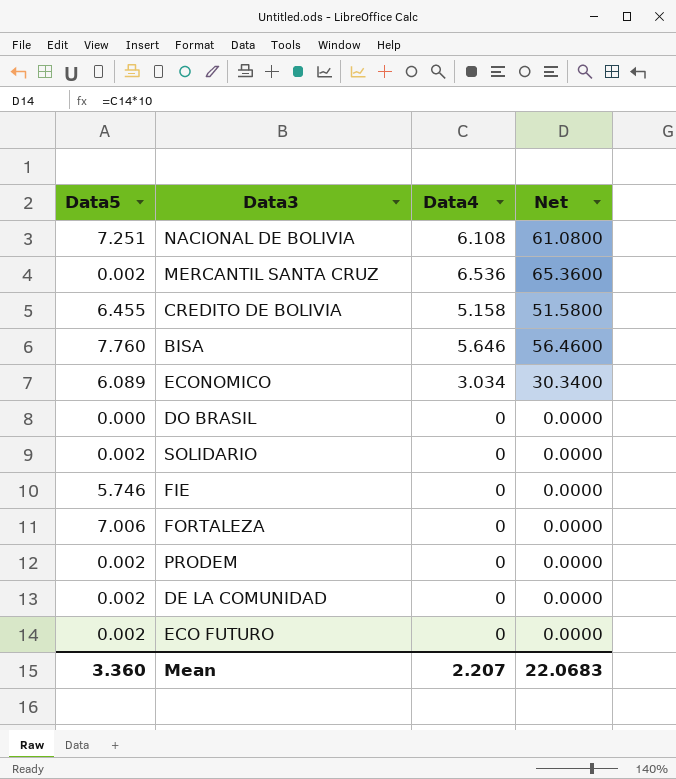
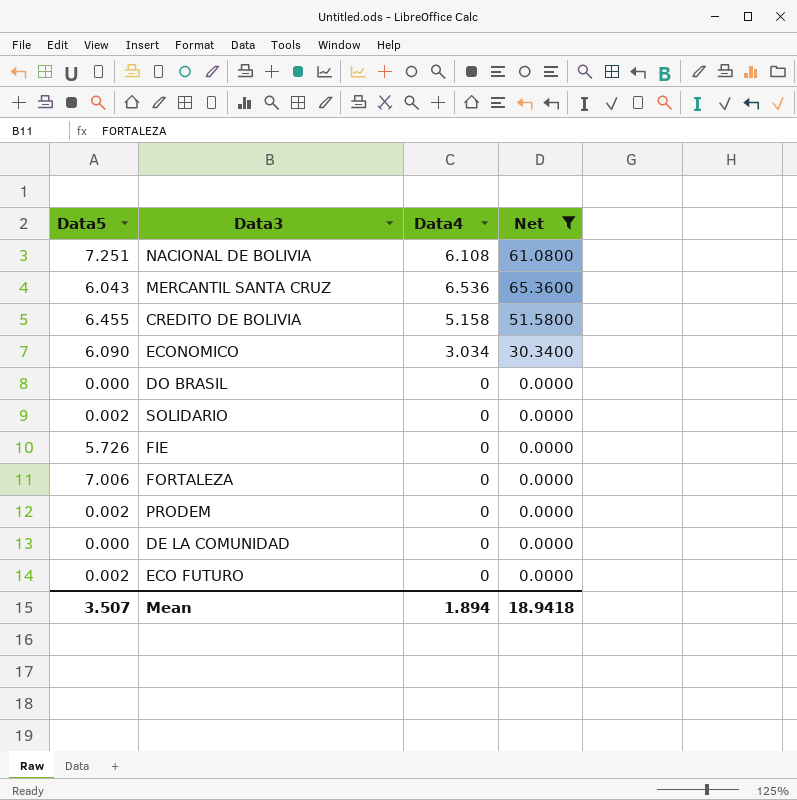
filter: none -> Net != 56.4600
MERCANTIL SANTA CRUZ | Data5: 0.002 -> 6.043
ECONOMICO | Data5: 6.089 -> 6.090
FIE | Data5: 5.746 -> 5.726
DE LA COMUNIDAD | Data5: 0.002 -> 0.000
Mean | Data5: 3.360 -> 3.507
Mean | Data4: 2.207 -> 1.894
Mean | Net: 22.0683 -> 18.9418

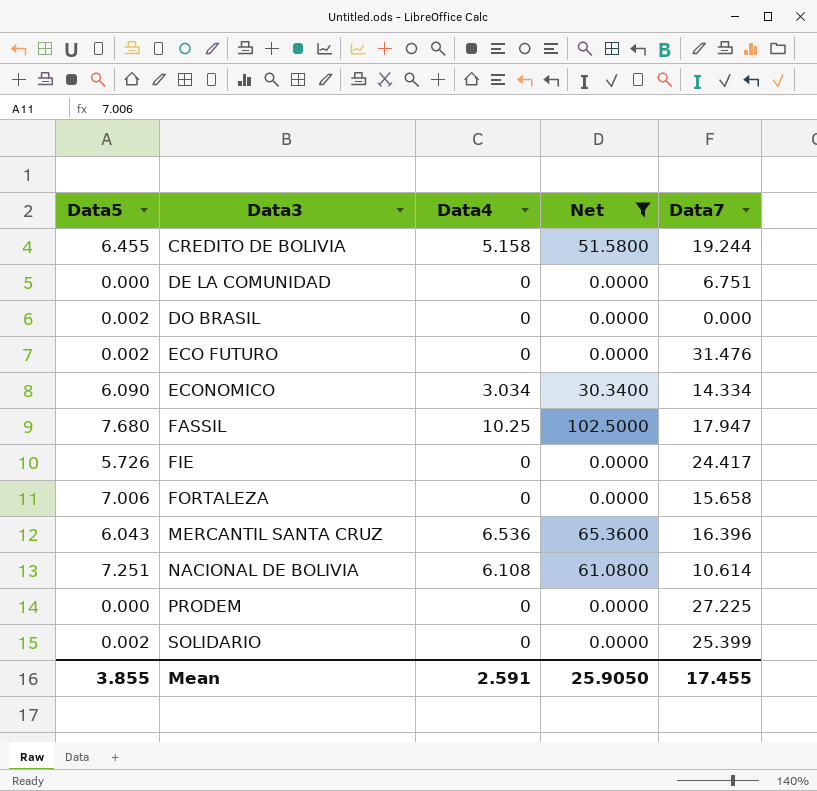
row order: none -> Data3 ascending
column Data7 | position: none -> 5
DO BRASIL | Data5: 0.000 -> 0.002
row FASSIL: none -> 7.680 | 10.25 | 102.5000 | 17.947
PRODEM | Data5: 0.002 -> 0.000
Mean | Data5: 3.507 -> 3.855
Mean | Data4: 1.894 -> 2.591
Mean | Net: 18.9418 -> 25.9050

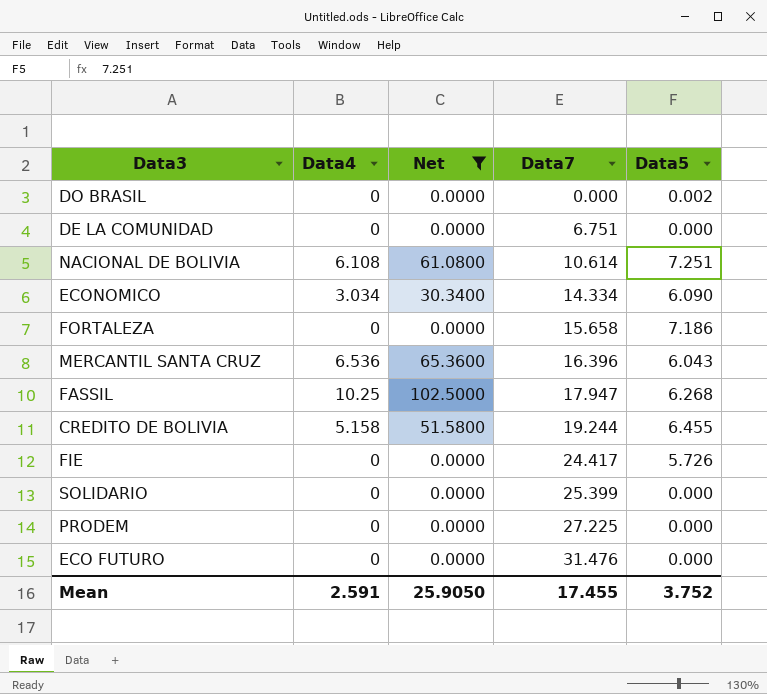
row order: Data3 ascending -> Data7 ascending
column Data5 | position: 1 -> 5
FORTALEZA | Data5: 7.006 -> 7.186
FASSIL | Data5: 7.680 -> 6.268
SOLIDARIO | Data5: 0.002 -> 0.000
ECO FUTURO | Data5: 0.002 -> 0.000
Mean | Data5: 3.855 -> 3.752

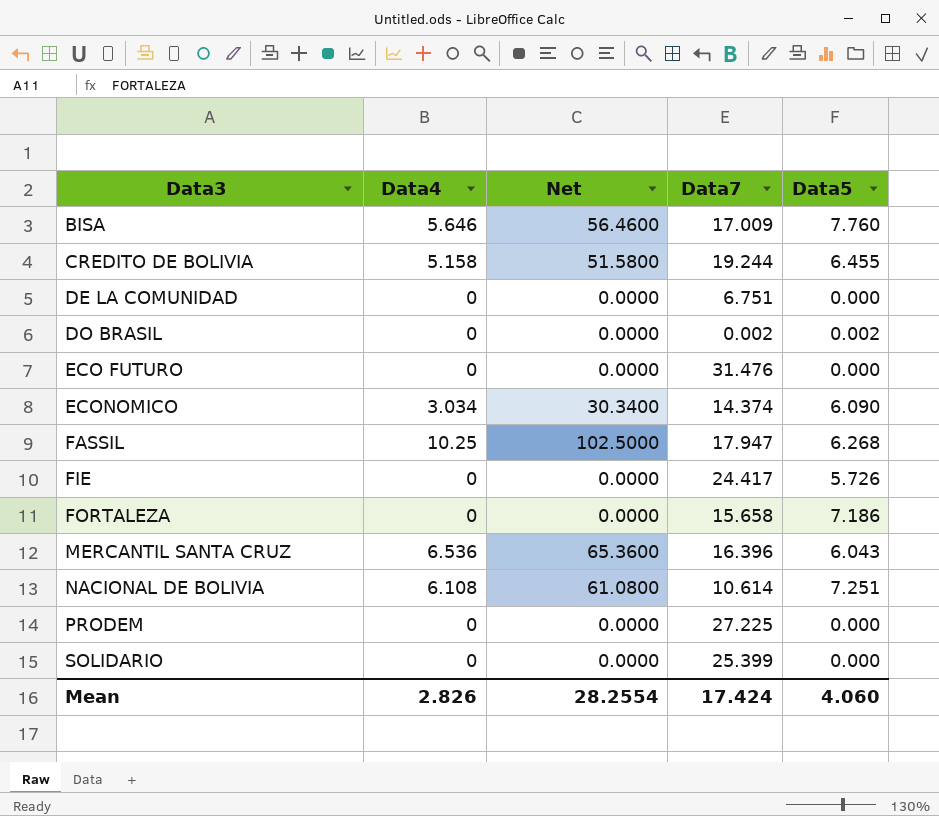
filter: Net != 56.4600 -> none
row order: Data7 ascending -> Data3 ascending
DO BRASIL | Data7: 0.000 -> 0.002
ECONOMICO | Data7: 14.334 -> 14.374
Mean | Data4: 2.591 -> 2.826
Mean | Net: 25.9050 -> 28.2554
Mean | Data7: 17.455 -> 17.424
Mean | Data5: 3.752 -> 4.060

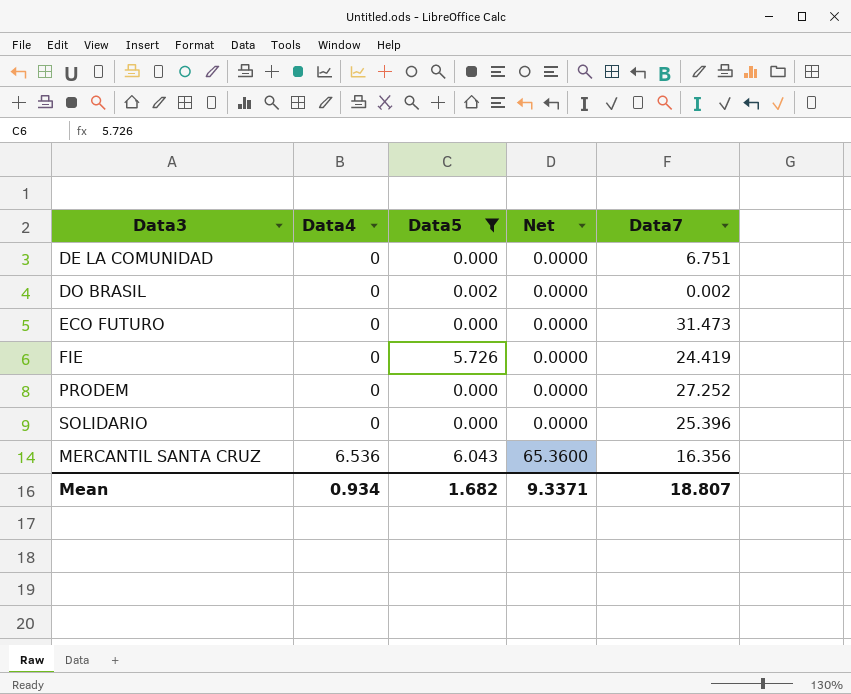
filter: none -> Data5 <= 6.043
row order: Data3 ascending -> Data4 ascending
column Data5 | position: 5 -> 3
ECO FUTURO | Data7: 31.476 -> 31.473
FIE | Data7: 24.417 -> 24.419
PRODEM | Data7: 27.225 -> 27.252
SOLIDARIO | Data7: 25.399 -> 25.396
MERCANTIL SANTA CRUZ | Data7: 16.396 -> 16.356
Mean | Data4: 2.826 -> 0.934
Mean | Data5: 4.060 -> 1.682
Mean | Net: 28.2554 -> 9.3371
Mean | Data7: 17.424 -> 18.807

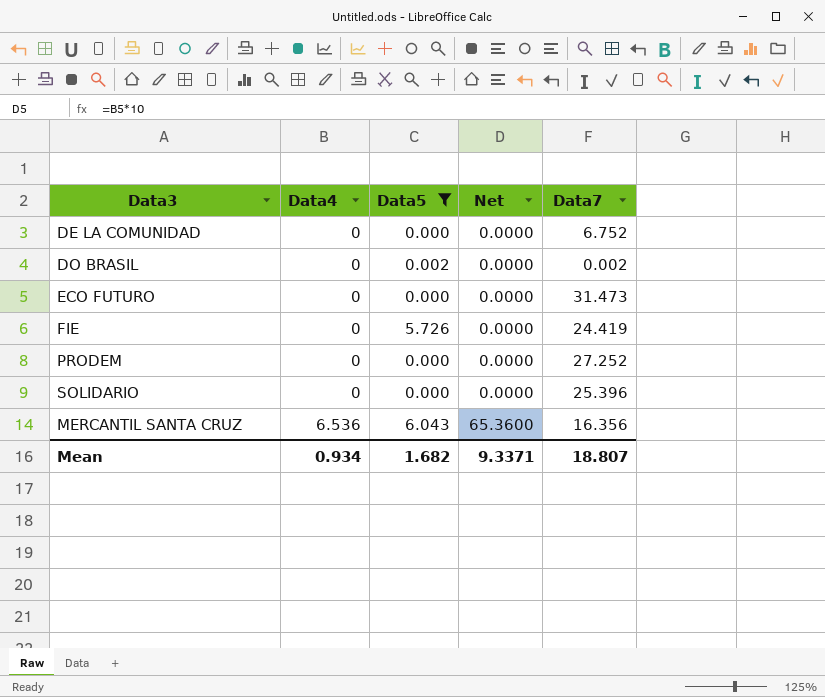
DE LA COMUNIDAD | Data7: 6.751 -> 6.752

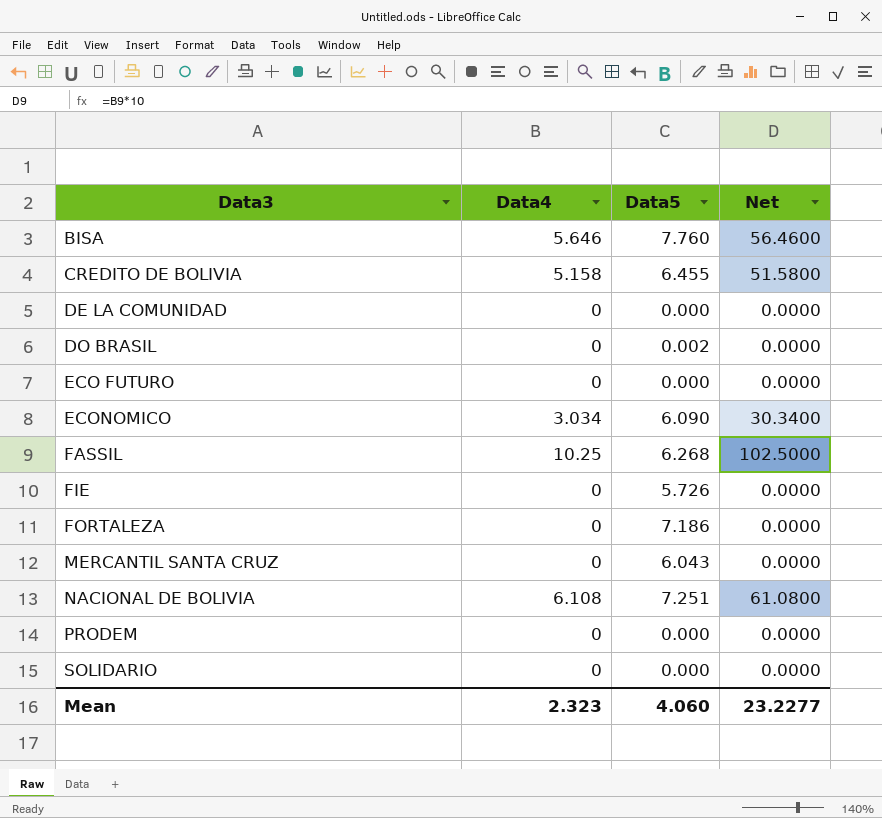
filter: Data5 <= 6.043 -> none
row order: Data4 ascending -> Data3 ascending
column Data7 | position: 5 -> none
MERCANTIL SANTA CRUZ | Data4: 6.536 -> 0
MERCANTIL SANTA CRUZ | Net: 65.3600 -> 0.0000
Mean | Data4: 0.934 -> 2.323
Mean | Data5: 1.682 -> 4.060
Mean | Net: 9.3371 -> 23.2277

